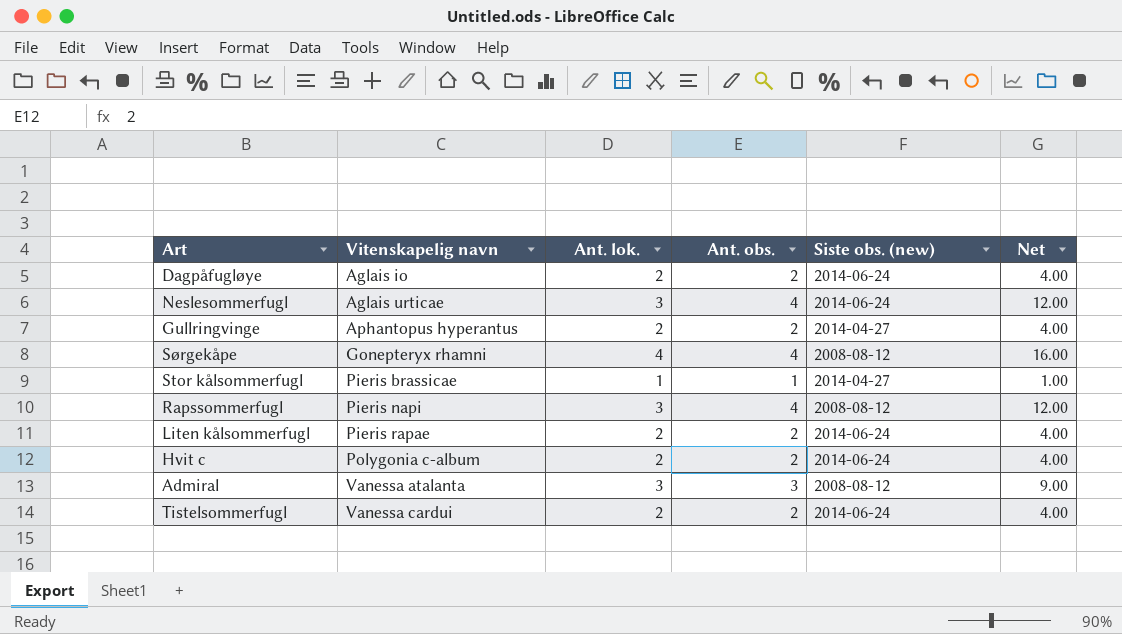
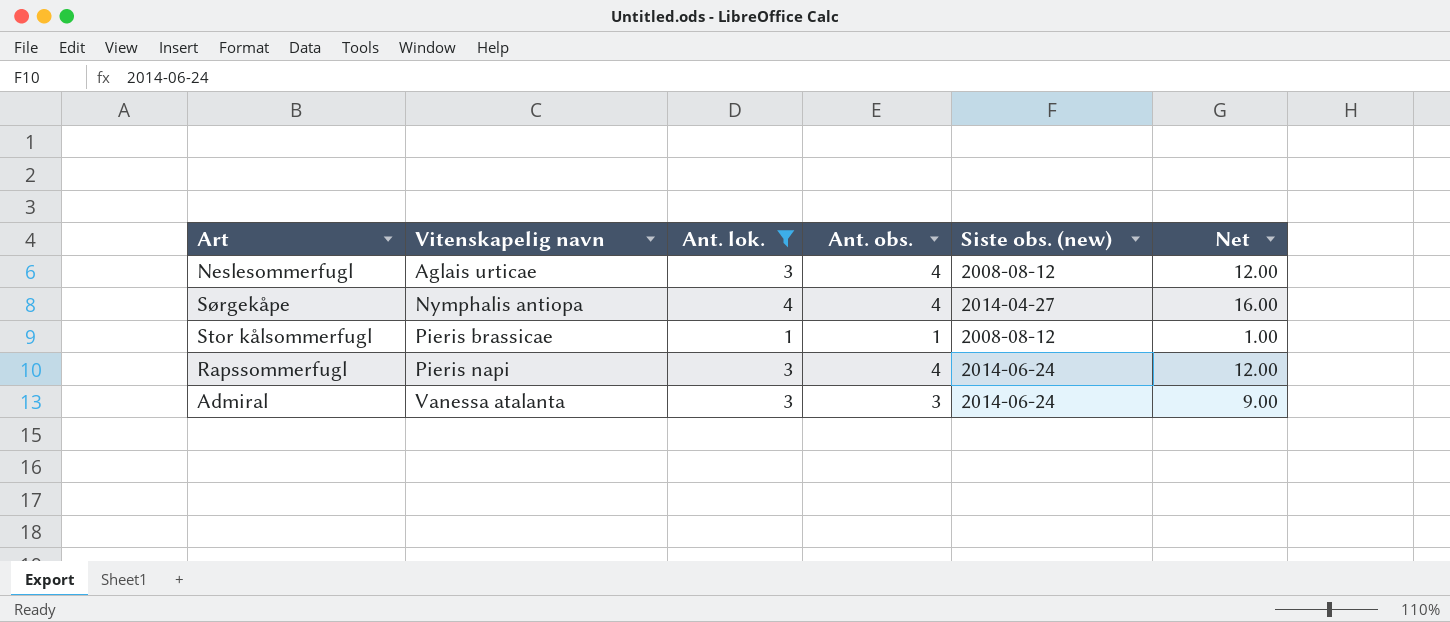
filter: none -> Ant. lok. != 2
Neslesommerfugl | Siste obs. (new): 2014-06-24 -> 2008-08-12
Sørgekåpe | Vitenskapelig navn: Gonepteryx rhamni -> Nymphalis antiopa
Sørgekåpe | Siste obs. (new): 2008-08-12 -> 2014-04-27
Stor kålsommerfugl | Siste obs. (new): 2014-04-27 -> 2008-08-12
Rapssommerfugl | Siste obs. (new): 2008-08-12 -> 2014-06-24
Admiral | Siste obs. (new): 2008-08-12 -> 2014-06-24

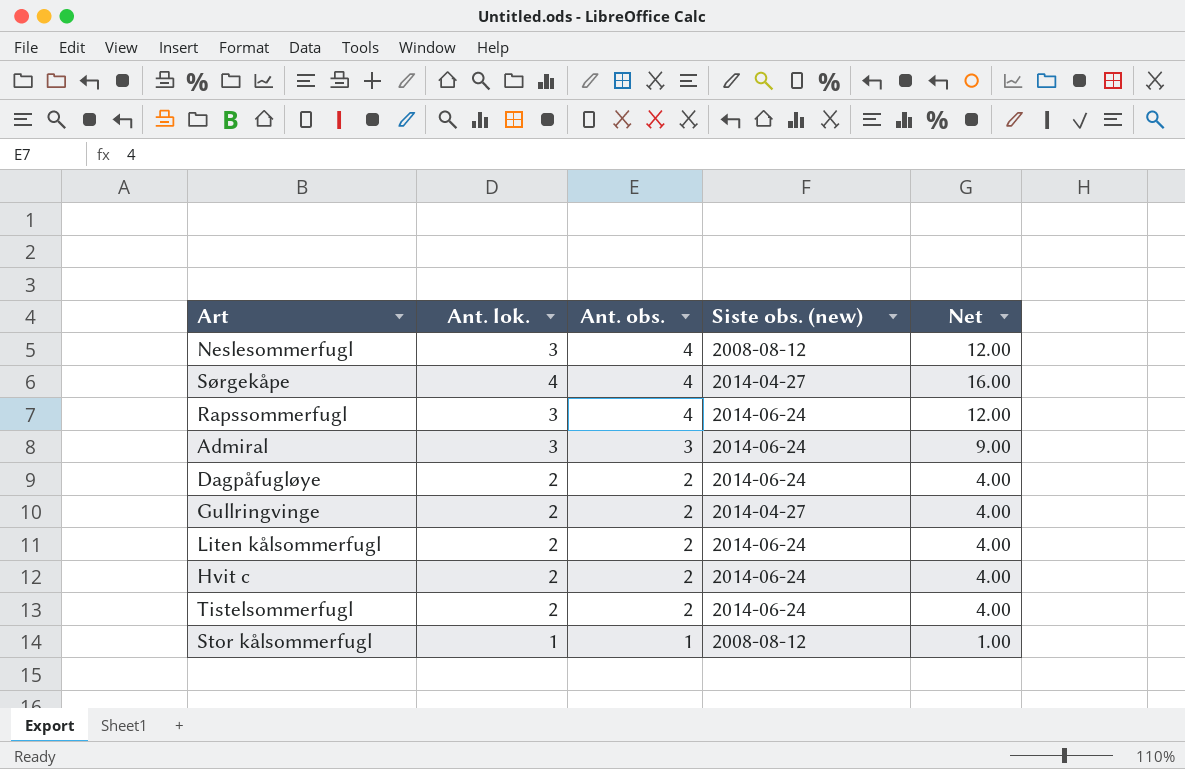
filter: Ant. lok. != 2 -> none
row order: Vitenskapelig navn ascending -> Ant. obs. descending
column Vitenskapelig navn | position: 2 -> none

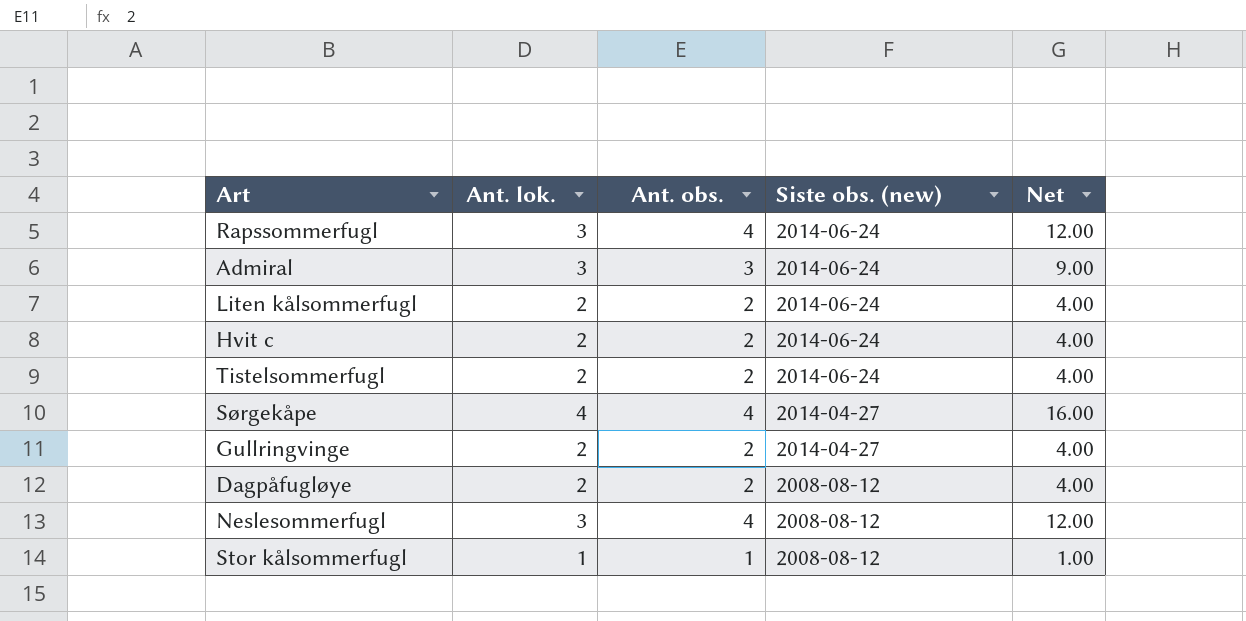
row order: Ant. obs. descending -> Siste obs. (new) descending
Dagpåfugløye | Siste obs. (new): 2014-06-24 -> 2008-08-12

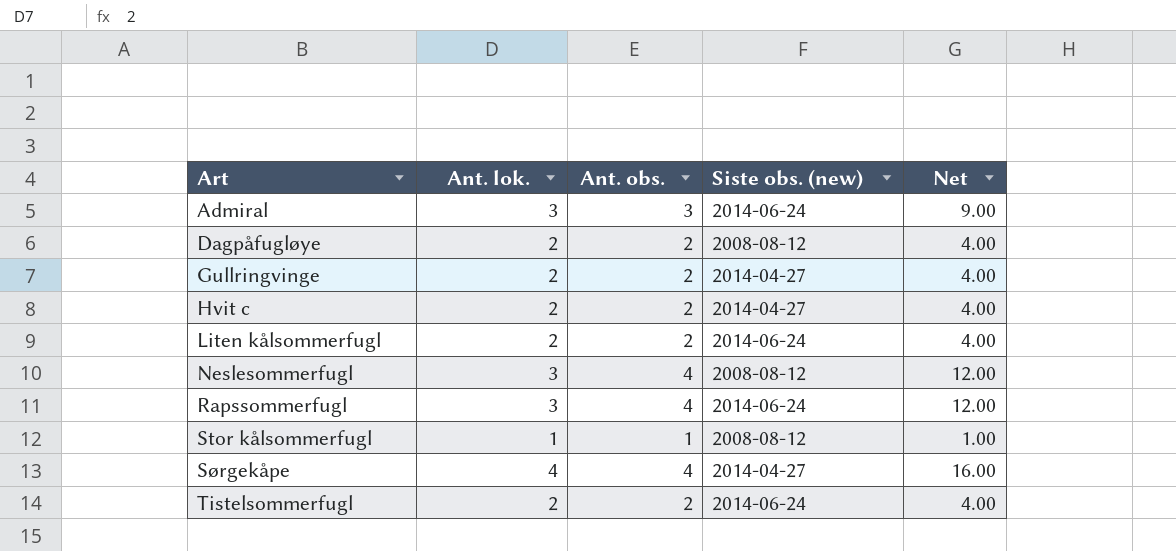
row order: Siste obs. (new) descending -> Art ascending
Hvit c | Siste obs. (new): 2014-06-24 -> 2014-04-27

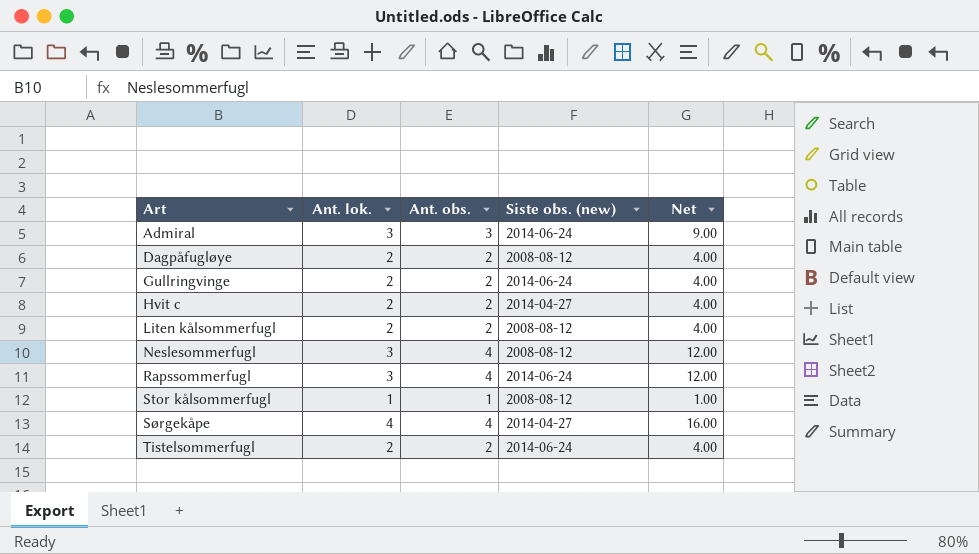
Gullringvinge | Siste obs. (new): 2014-04-27 -> 2014-06-24
Liten kålsommerfugl | Siste obs. (new): 2014-06-24 -> 2008-08-12

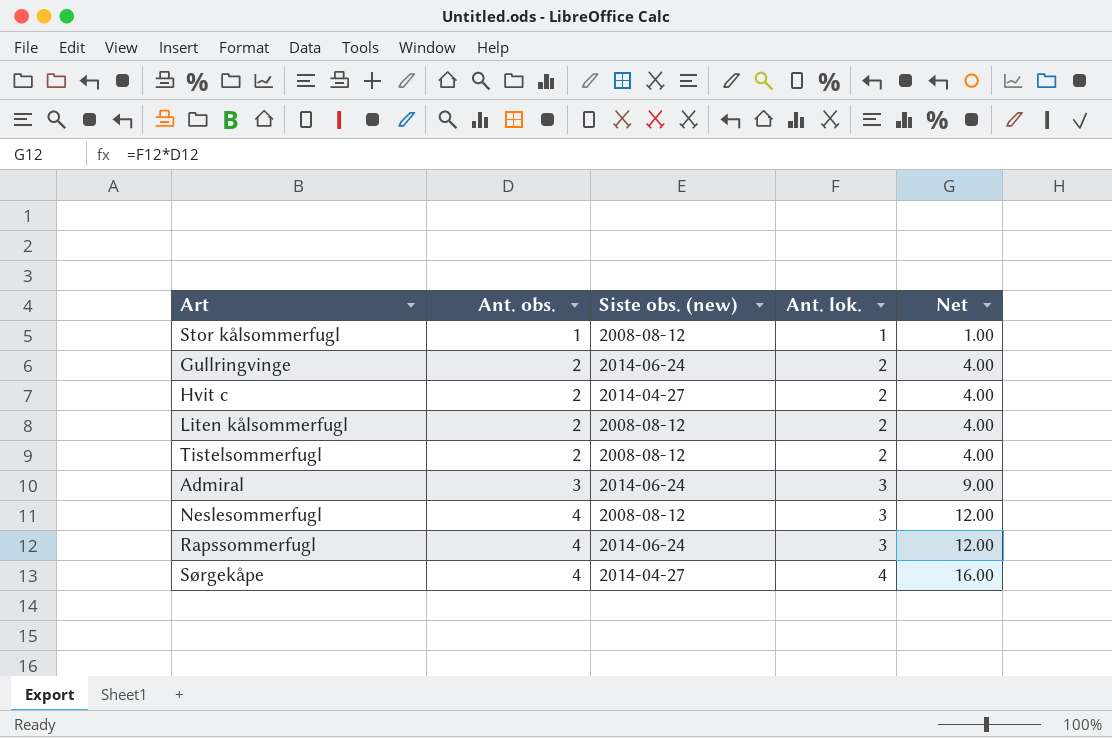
row order: Art ascending -> Ant. obs. ascending
column Ant. lok. | position: 2 -> 4
row Dagpåfugløye: 2 | 2 | 2008-08-12 | 4.00 -> none
Tistelsommerfugl | Siste obs. (new): 2014-06-24 -> 2008-08-12

